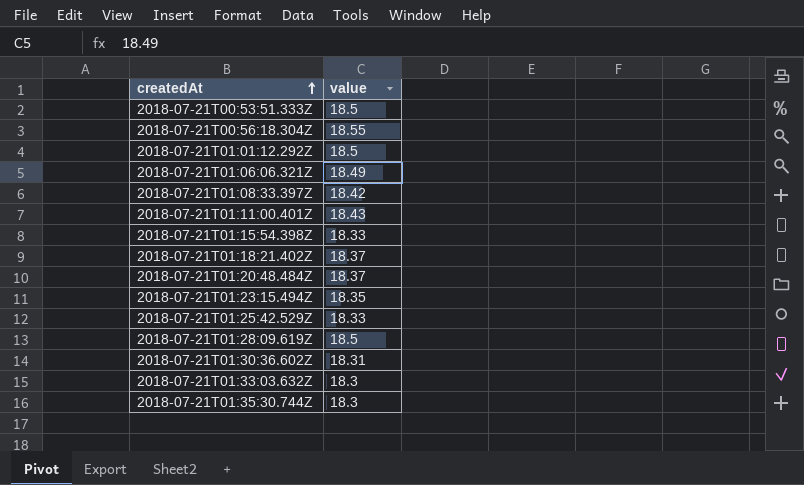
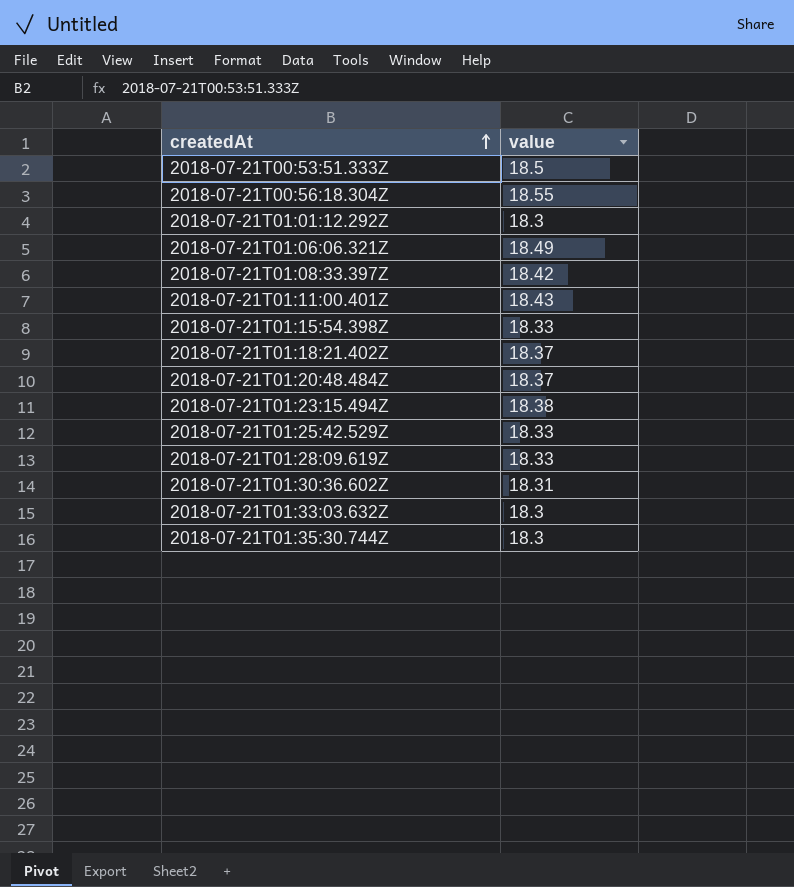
2018-07-21T01:01:12.292Z | value: 18.5 -> 18.3
2018-07-21T01:23:15.494Z | value: 18.35 -> 18.38
2018-07-21T01:28:09.619Z | value: 18.5 -> 18.33

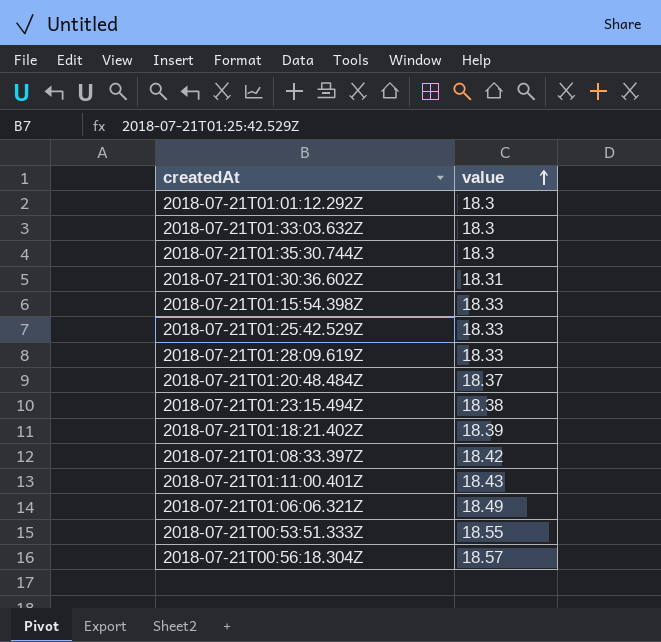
row order: createdAt ascending -> value ascending
2018-07-21T01:18:21.402Z | value: 18.37 -> 18.39
2018-07-21T00:53:51.333Z | value: 18.5 -> 18.55
2018-07-21T00:56:18.304Z | value: 18.55 -> 18.57

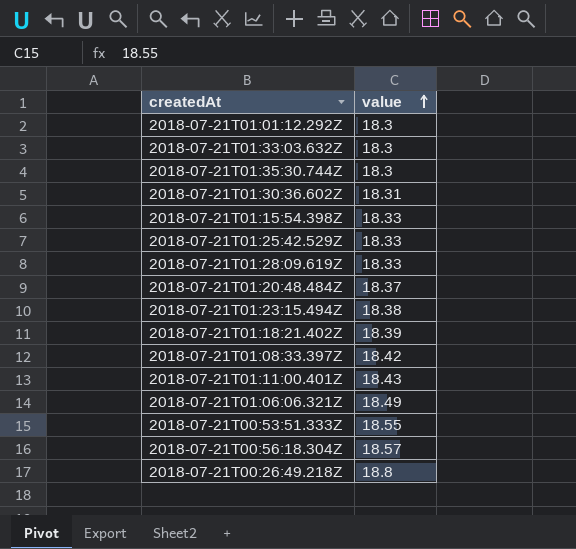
row 2018-07-21T00:26:49.218Z: none -> 18.8

